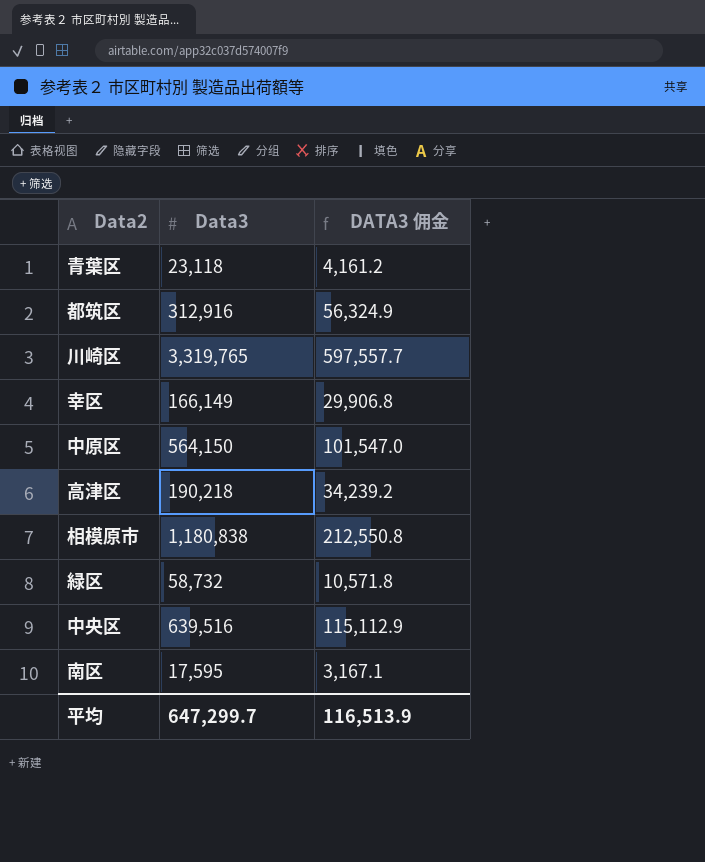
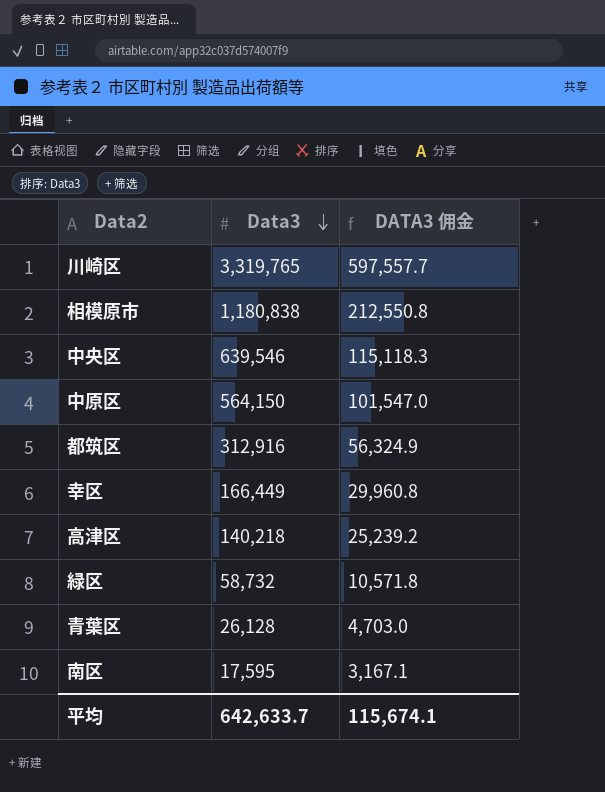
row order: none -> Data3 descending
中央区 | Data3: 639,516 -> 639,546
中央区 | DATA3 佣金: 115,112.9 -> 115,118.3
幸区 | Data3: 166,149 -> 166,449
幸区 | DATA3 佣金: 29,906.8 -> 29,960.8
高津区 | Data3: 190,218 -> 140,218
高津区 | DATA3 佣金: 34,239.2 -> 25,239.2
青葉区 | Data3: 23,118 -> 26,128
青葉区 | DATA3 佣金: 4,161.2 -> 4,703.0
平均 | Data3: 647,299.7 -> 642,633.7
平均 | DATA3 佣金: 116,513.9 -> 115,674.1

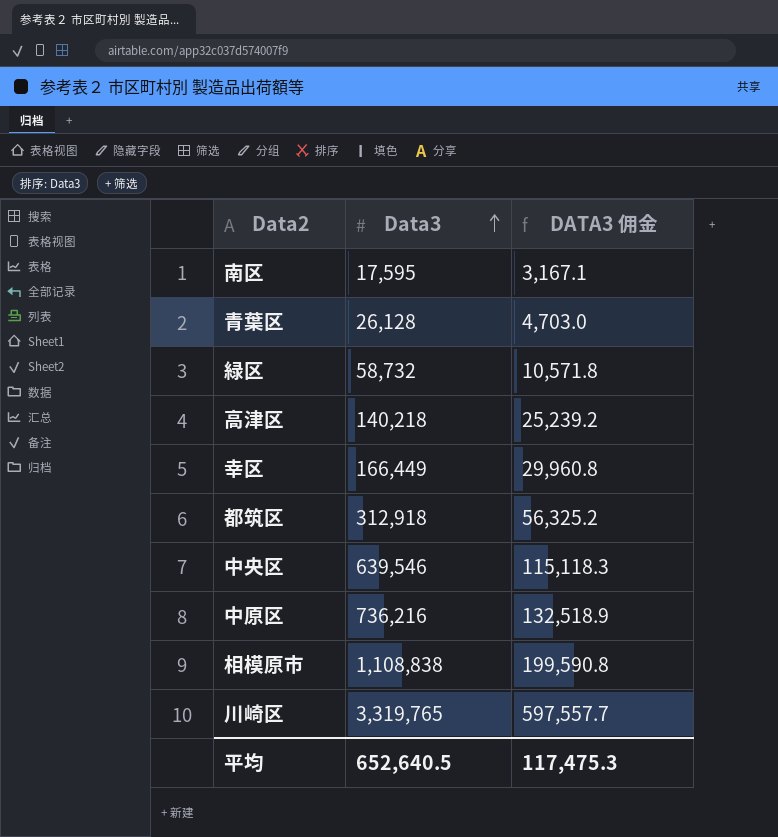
row order: Data3 descending -> Data3 ascending
都筑区 | Data3: 312,916 -> 312,918
都筑区 | DATA3 佣金: 56,324.9 -> 56,325.2
中原区 | Data3: 564,150 -> 736,216
中原区 | DATA3 佣金: 101,547.0 -> 132,518.9
相模原市 | Data3: 1,180,838 -> 1,108,838
相模原市 | DATA3 佣金: 212,550.8 -> 199,590.8
平均 | Data3: 642,633.7 -> 652,640.5
平均 | DATA3 佣金: 115,674.1 -> 117,475.3

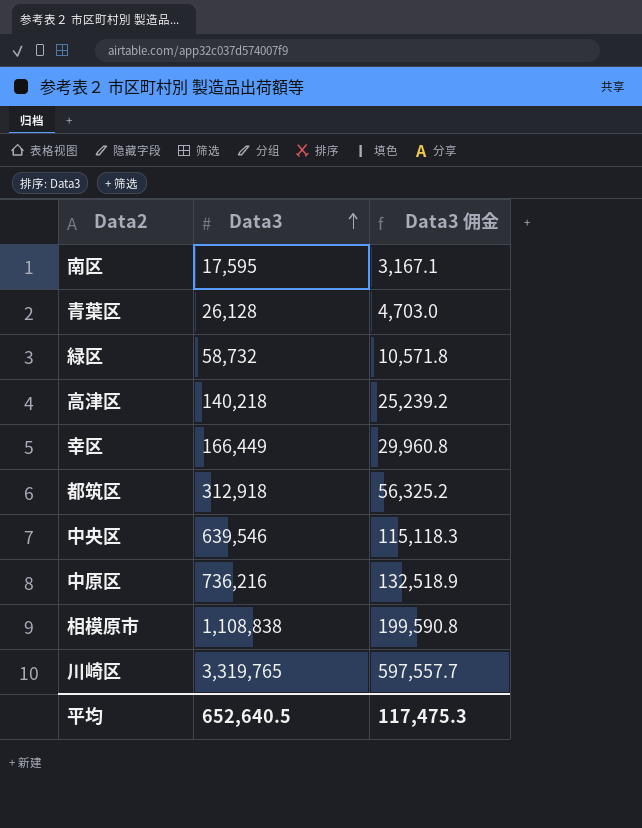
column name: DATA3 佣金 -> Data3 佣金

